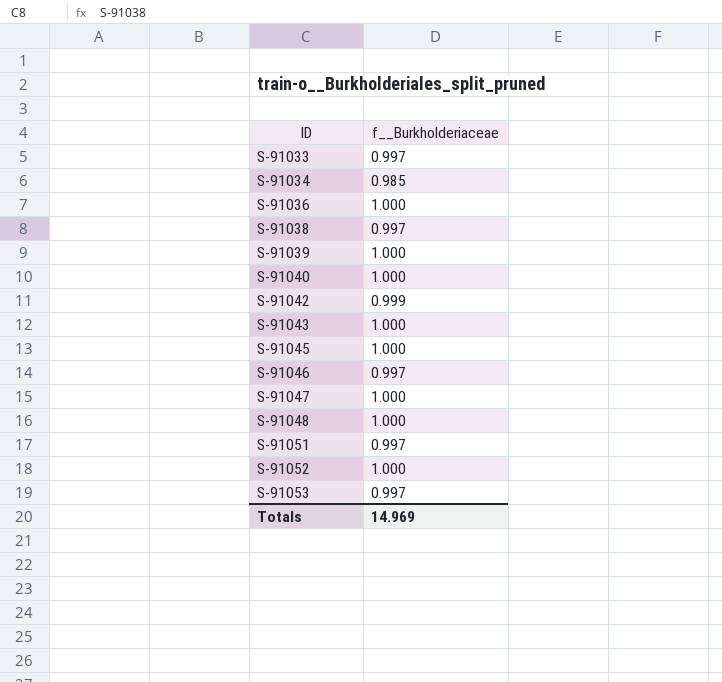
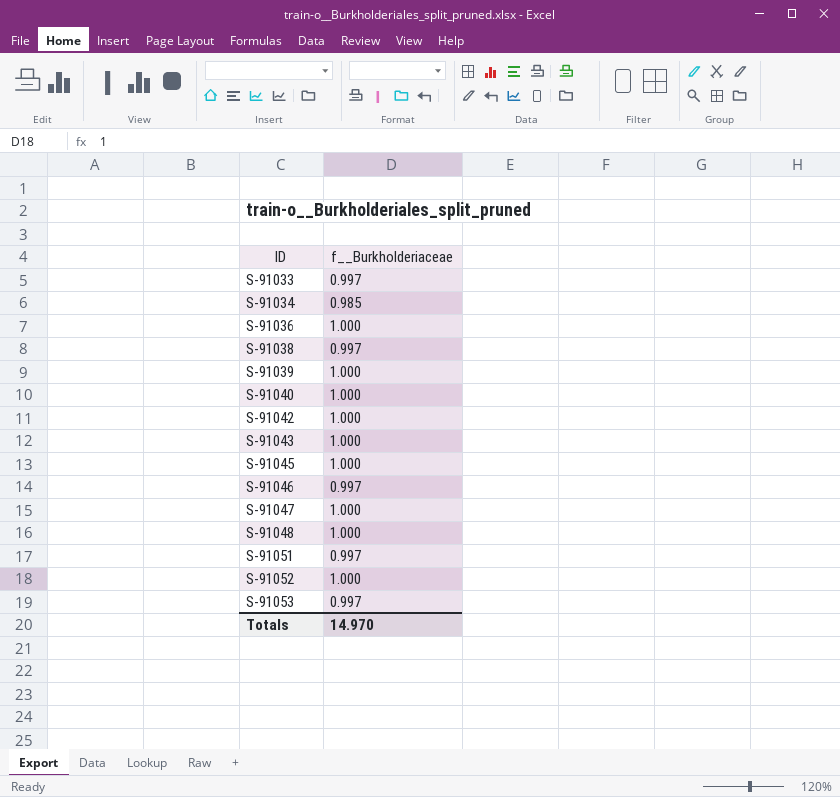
S-91042 | f__Burkholderiaceae: 0.999 -> 1.000
Totals | f__Burkholderiaceae: 14.969 -> 14.970

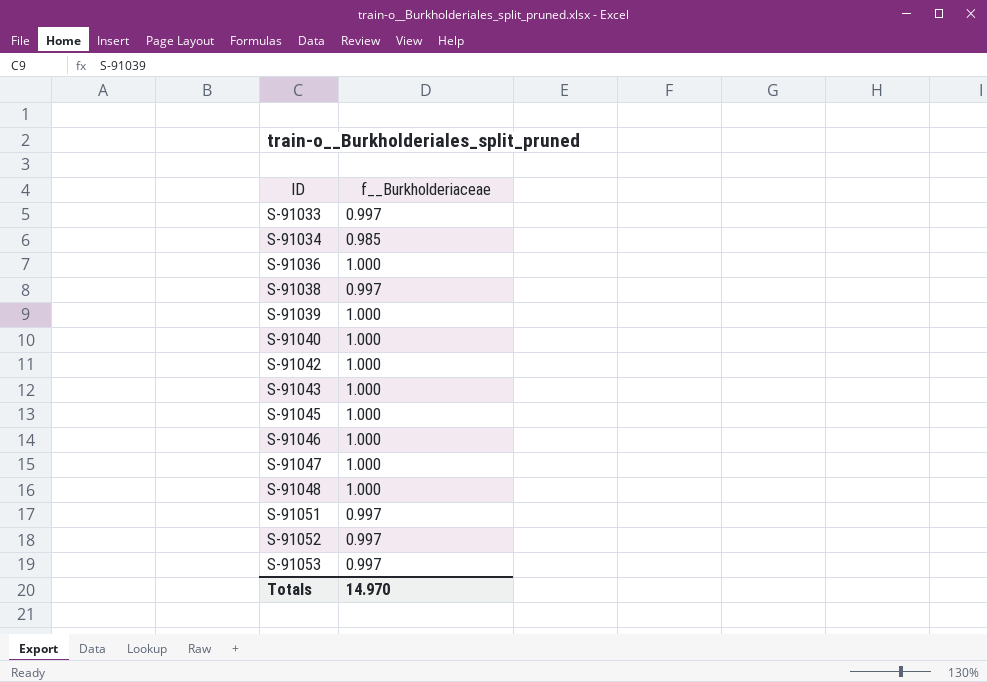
S-91046 | f__Burkholderiaceae: 0.997 -> 1.000
S-91052 | f__Burkholderiaceae: 1.000 -> 0.997

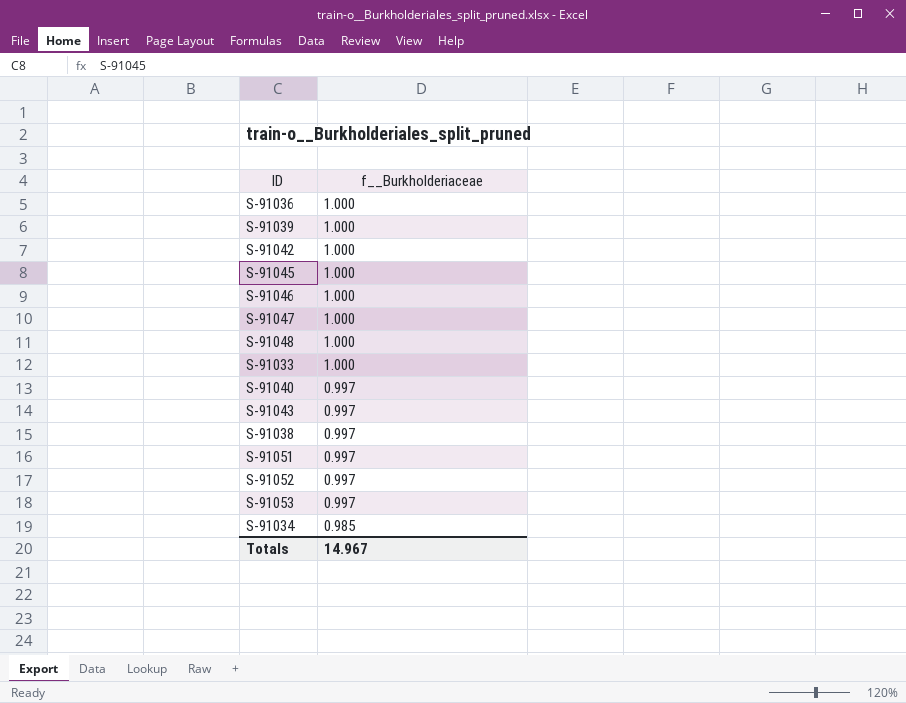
row order: ID ascending -> f__Burkholderiaceae descending
S-91033 | f__Burkholderiaceae: 0.997 -> 1.000
S-91040 | f__Burkholderiaceae: 1.000 -> 0.997
S-91043 | f__Burkholderiaceae: 1.000 -> 0.997
Totals | f__Burkholderiaceae: 14.970 -> 14.967

